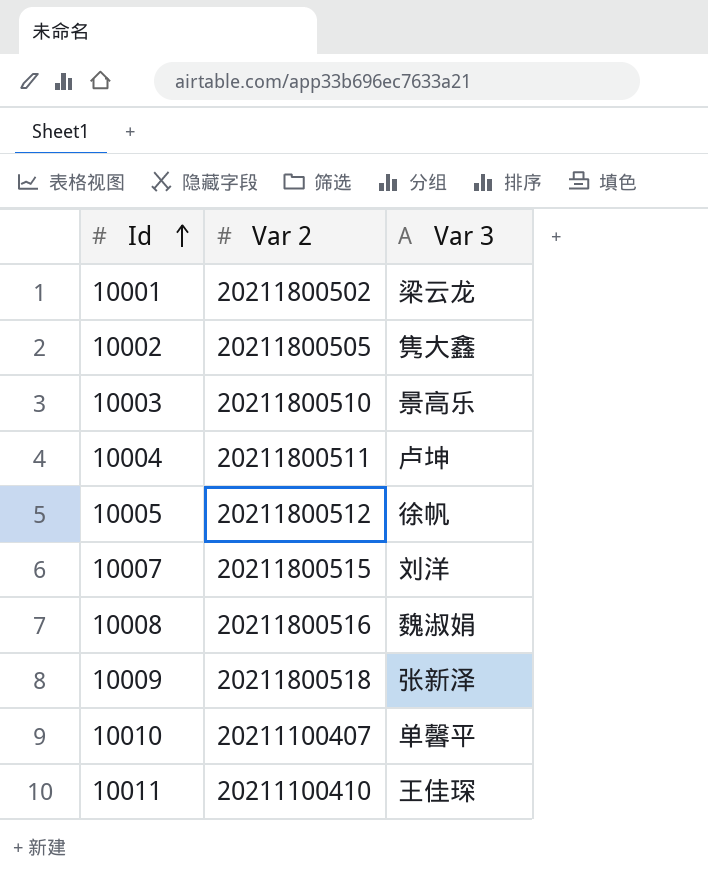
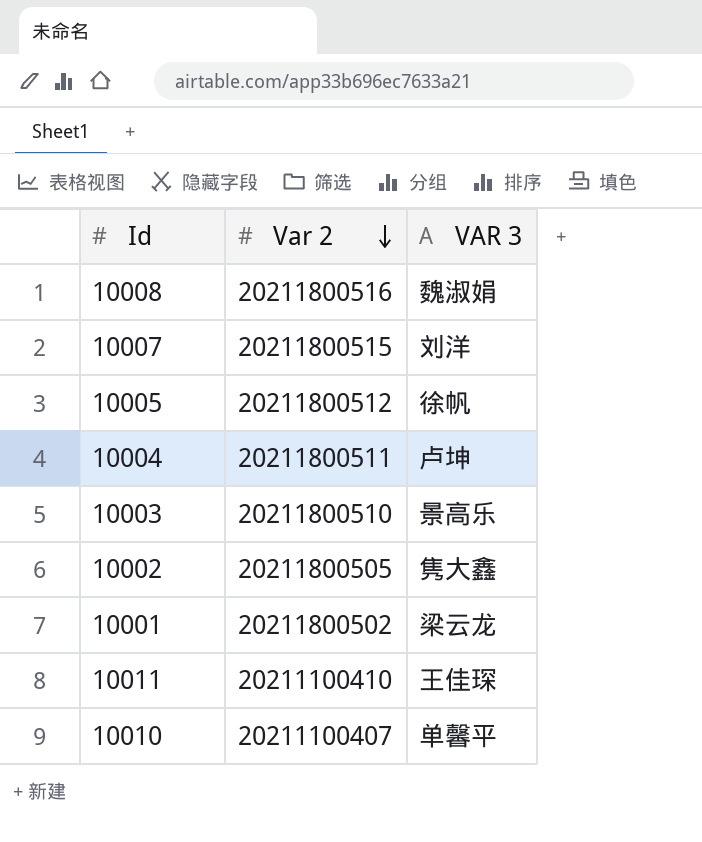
row order: Id ascending -> Var 2 descending
column name: Var 3 -> VAR 3
row 10009: 20211800518 | 张新泽 -> none

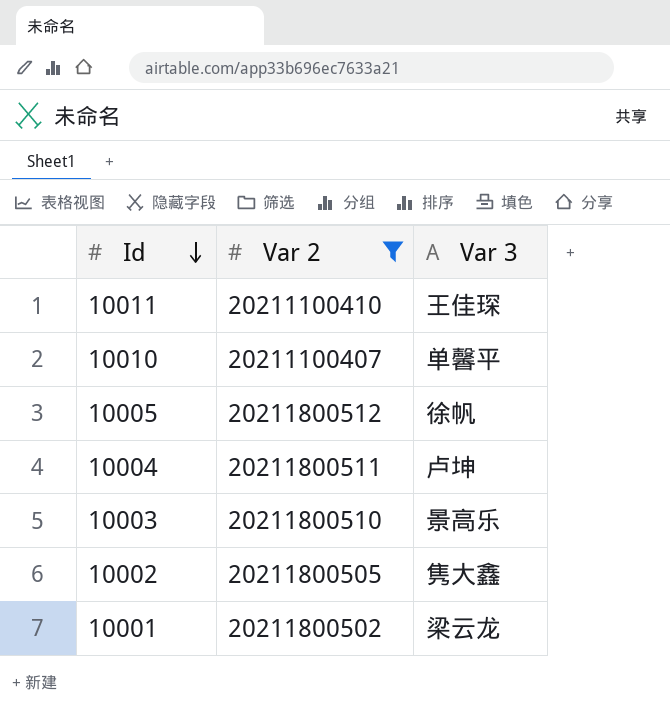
filter: none -> Var 2 <= 20211800512
row order: Var 2 descending -> Id descending
column name: VAR 3 -> Var 3

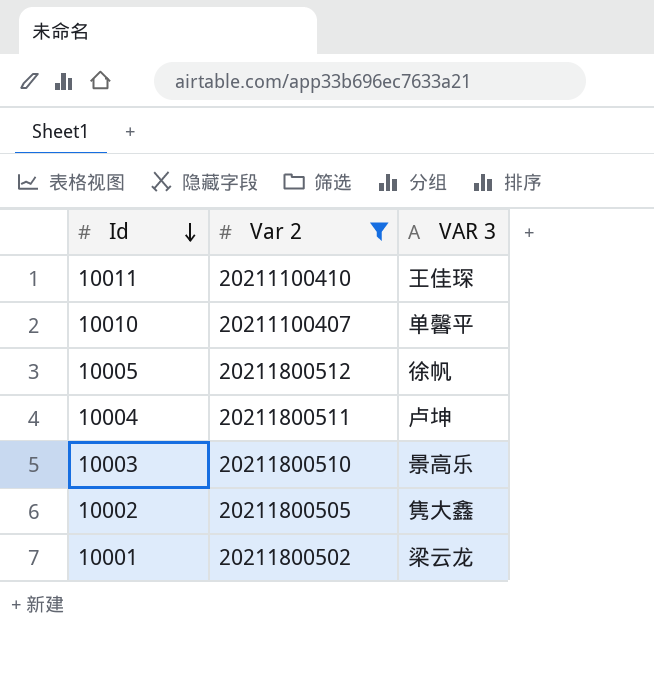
column name: Var 3 -> VAR 3

